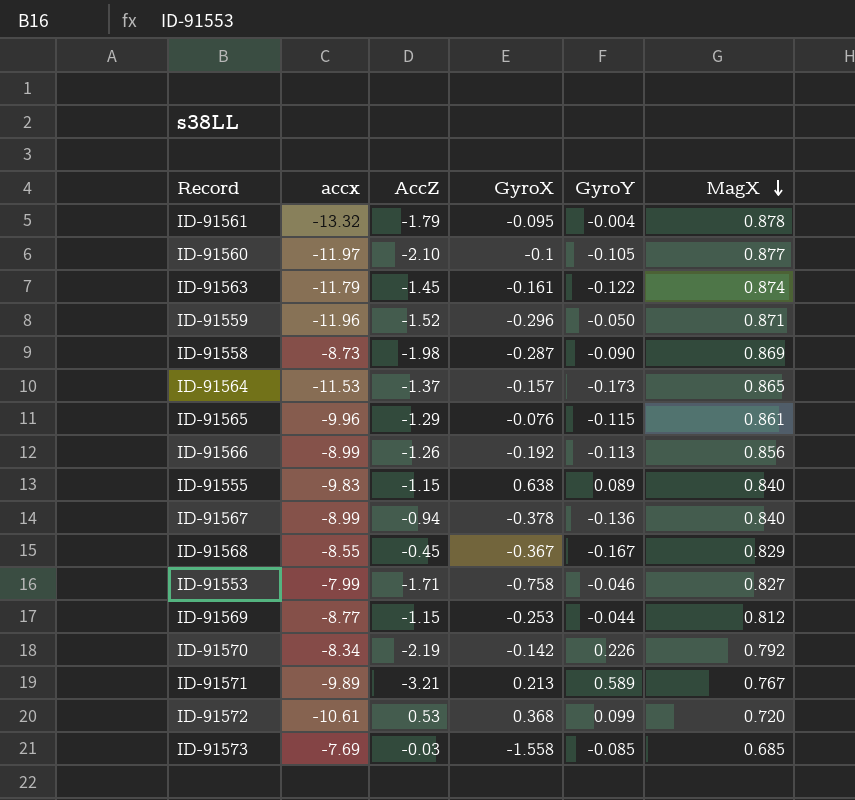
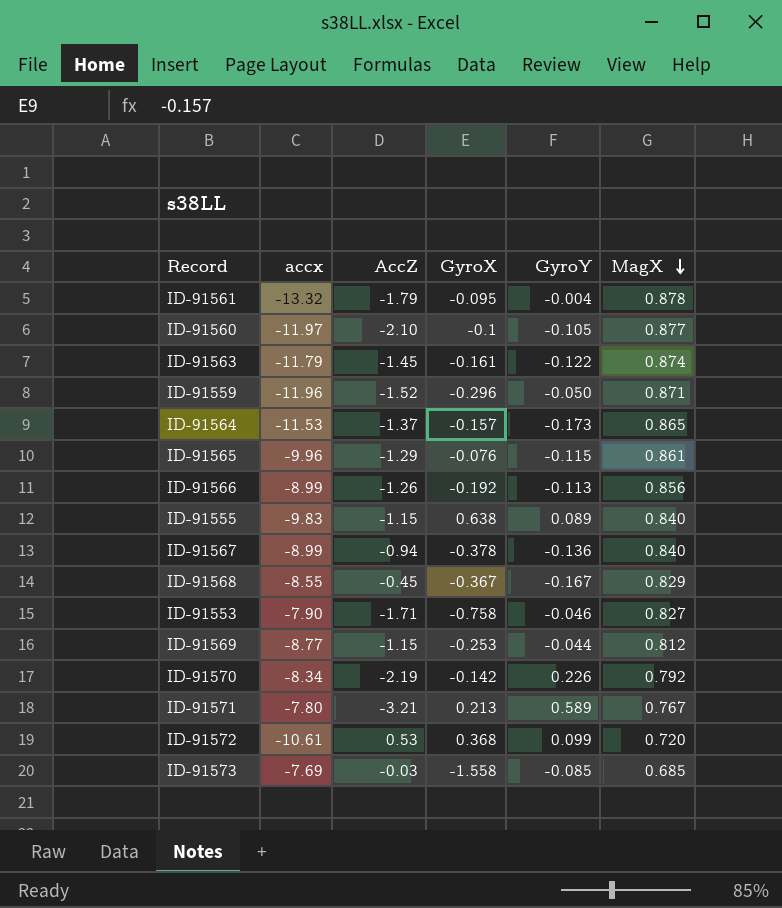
row ID-91558: -8.73 | -1.98 | -0.287 | -0.090 | 0.869 -> none
ID-91553 | accx: -7.99 -> -7.90
ID-91571 | accx: -9.89 -> -7.80

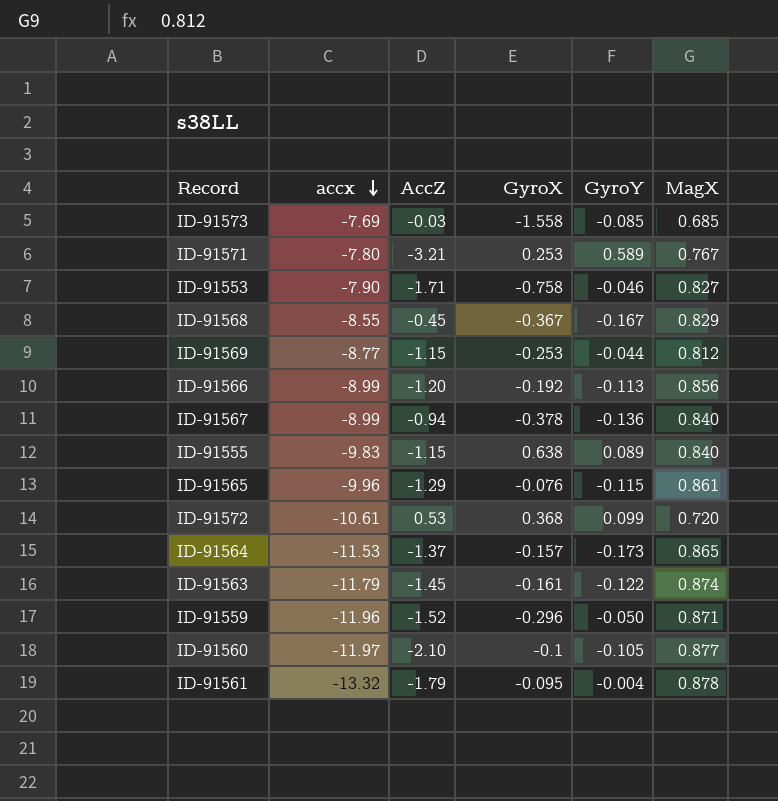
row order: MagX descending -> accx descending
row ID-91570: -8.34 | -2.19 | -0.142 | 0.226 | 0.792 -> none
ID-91571 | GyroX: 0.213 -> 0.253
ID-91566 | AccZ: -1.26 -> -1.20

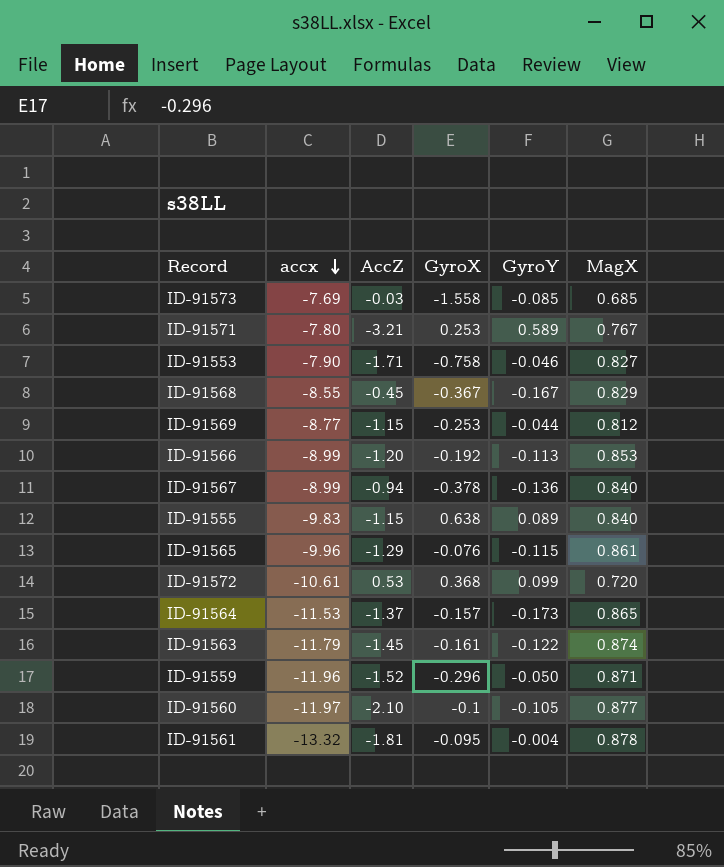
ID-91566 | MagX: 0.856 -> 0.853
ID-91561 | AccZ: -1.79 -> -1.81

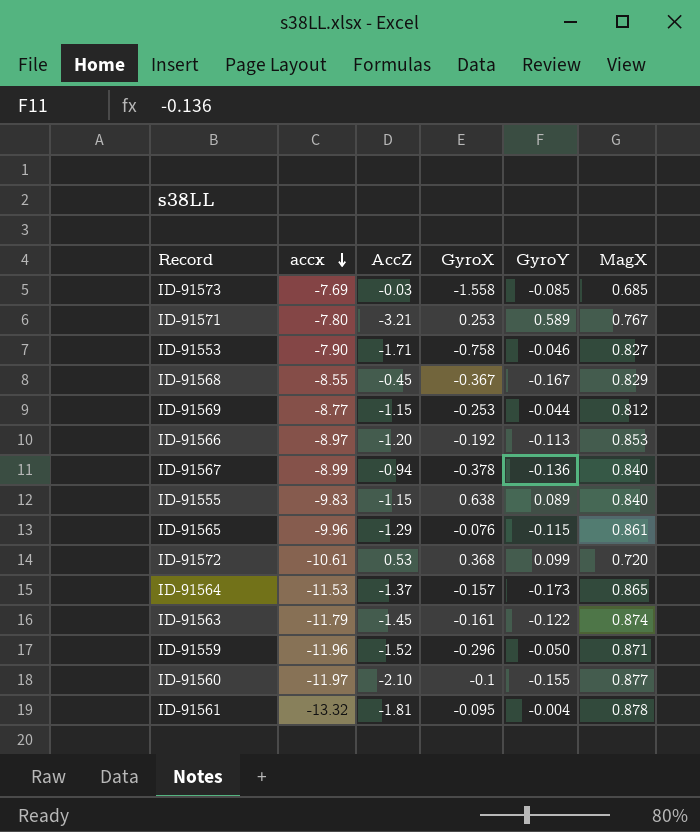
ID-91566 | accx: -8.99 -> -8.97
ID-91560 | GyroY: -0.105 -> -0.155

